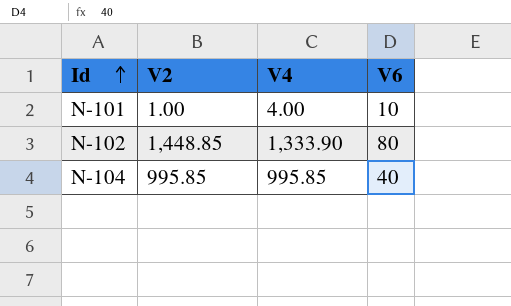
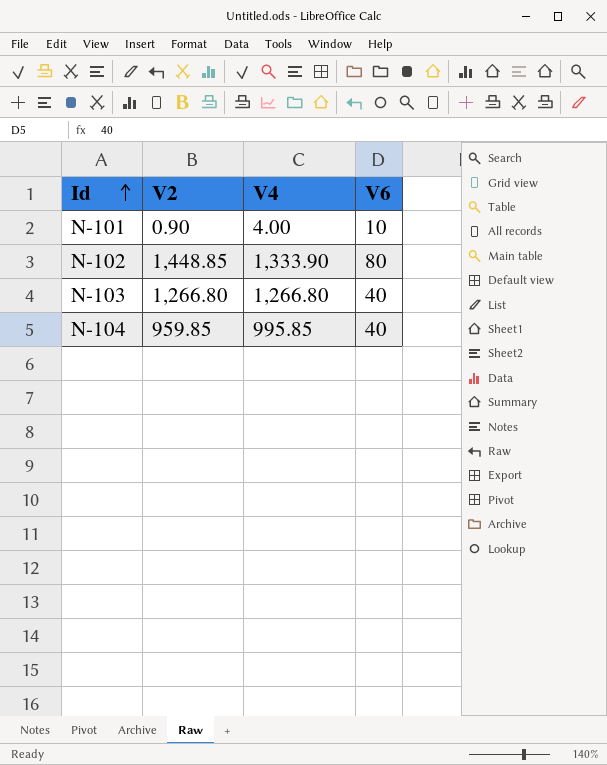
N-101 | V2: 1.00 -> 0.90
row N-103: none -> 1,266.80 | 1,266.80 | 40
N-104 | V2: 995.85 -> 959.85

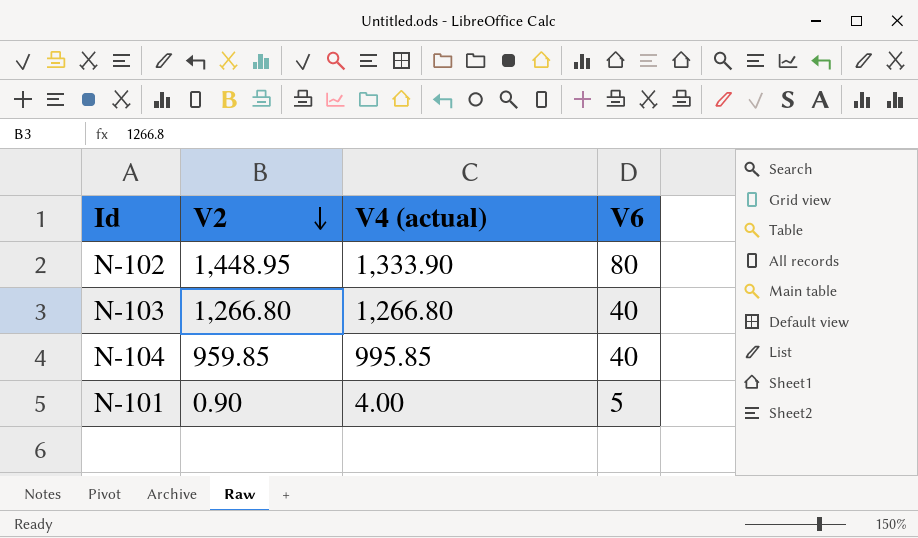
row order: Id ascending -> V2 descending
column name: V4 -> V4 (actual)
N-102 | V2: 1,448.85 -> 1,448.95
N-101 | V6: 10 -> 5

